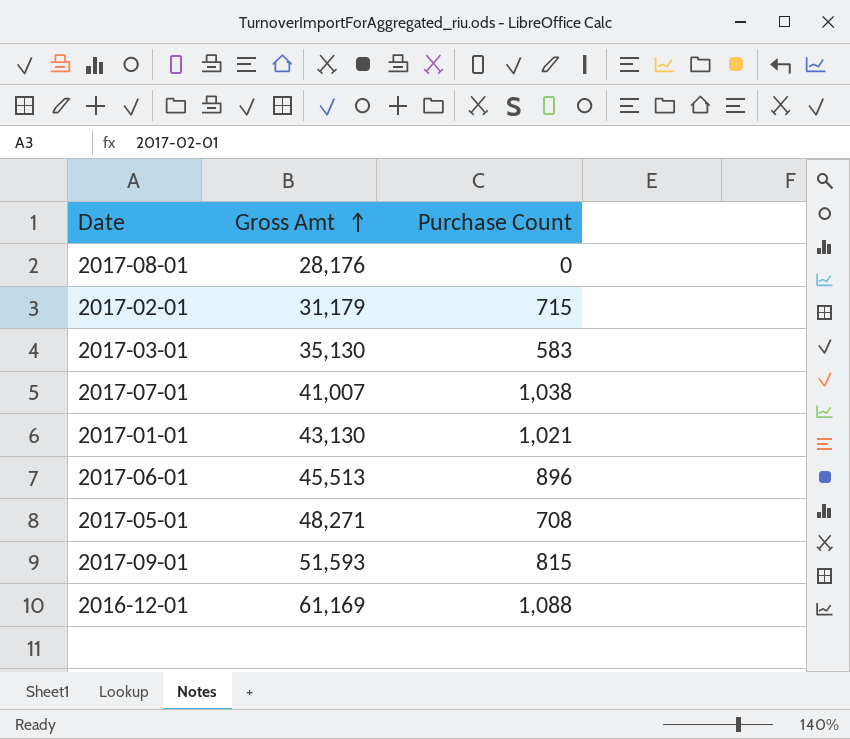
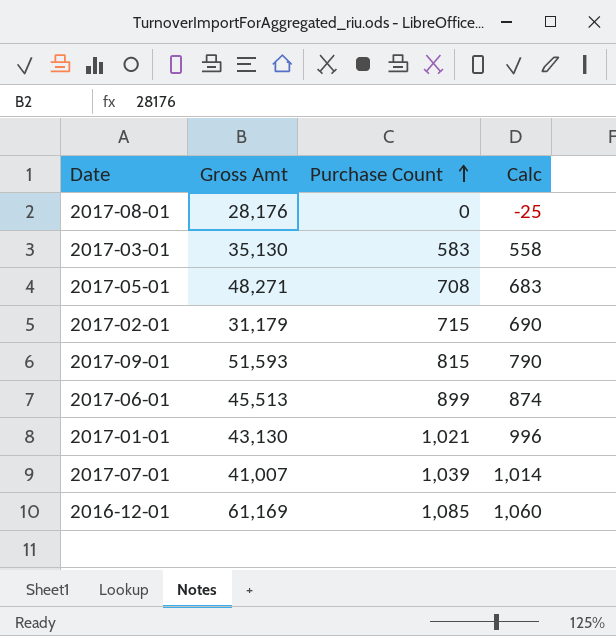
row order: Gross Amt ascending -> Purchase Count ascending
column Calc | formula: none -> [Purchase Count] - 25
2017-06-01 | Purchase Count: 896 -> 899
2017-07-01 | Purchase Count: 1,038 -> 1,039
2016-12-01 | Purchase Count: 1,088 -> 1,085

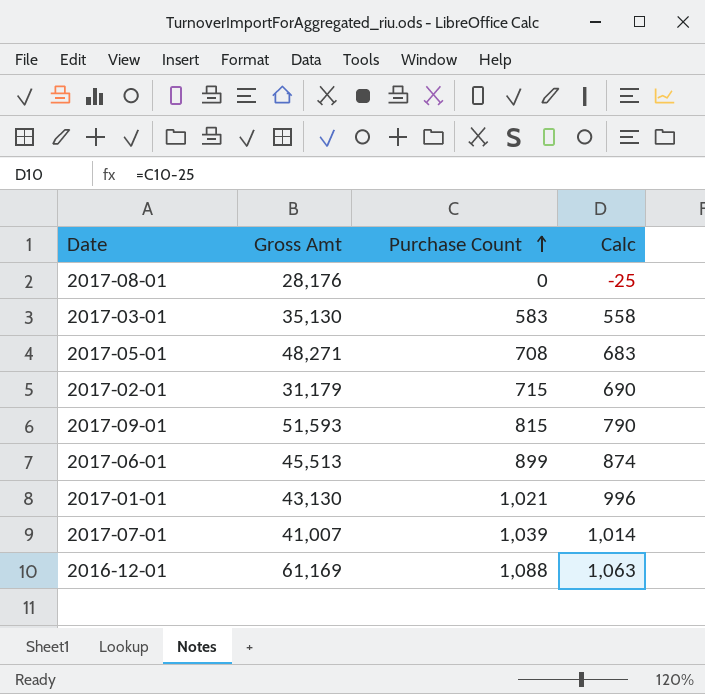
2016-12-01 | Purchase Count: 1,085 -> 1,088
2016-12-01 | Calc: 1,060 -> 1,063

